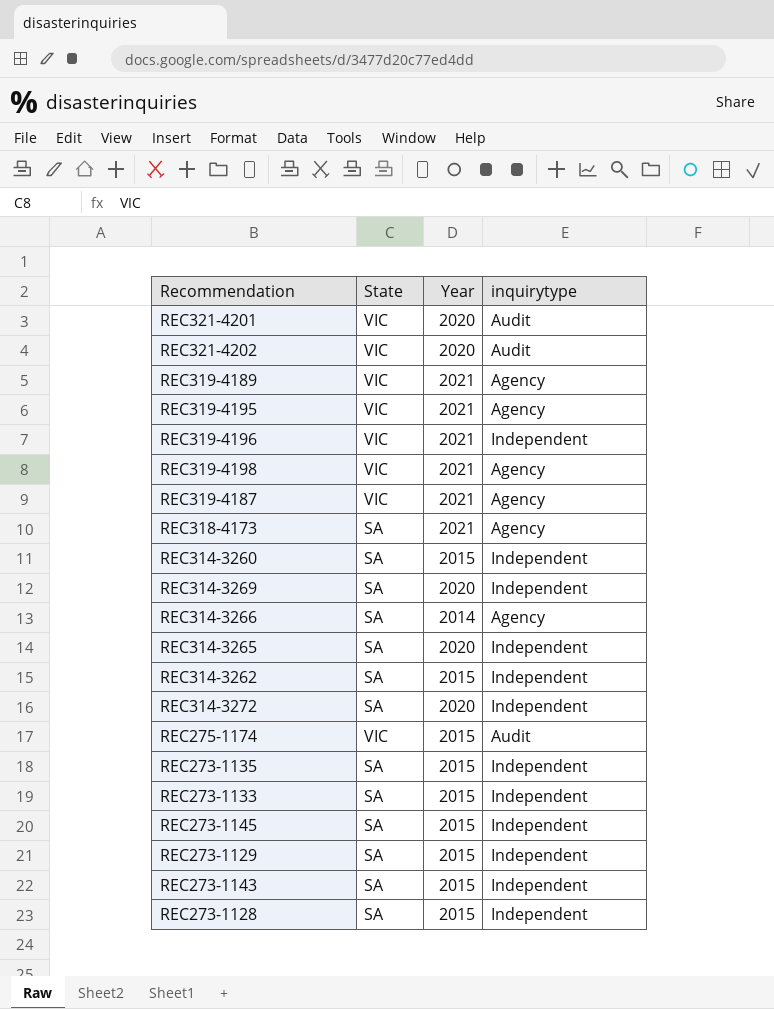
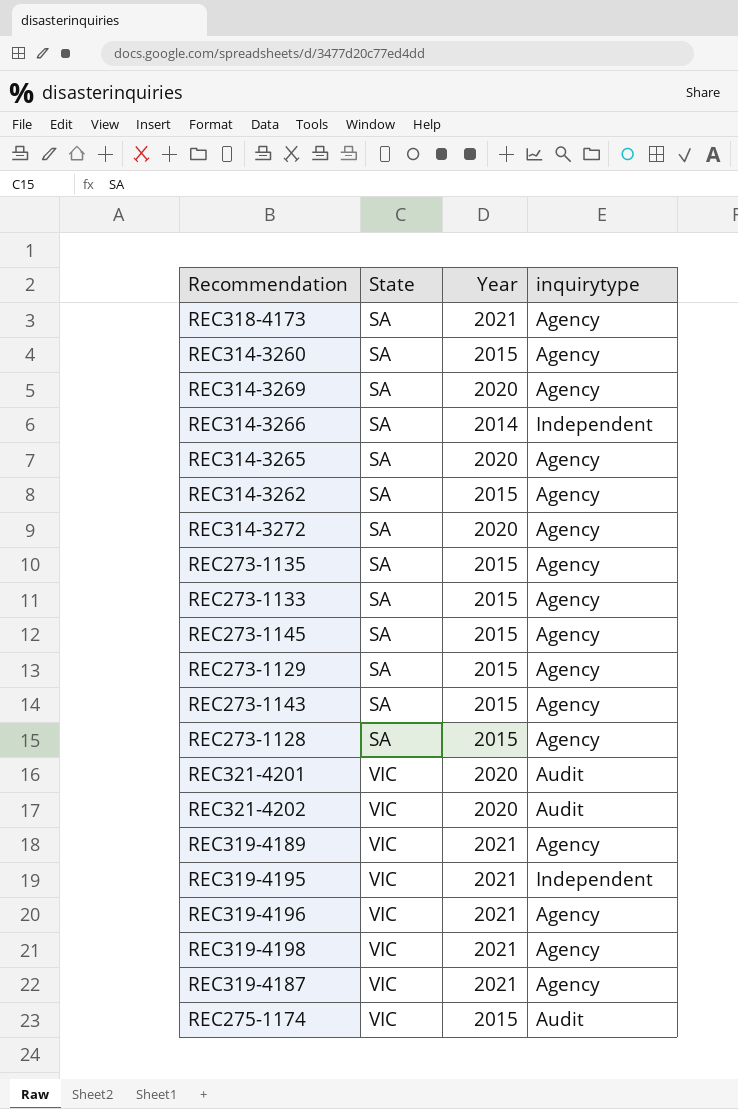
row order: none -> State ascending
REC314-3260 | inquirytype: Independent -> Agency
REC314-3269 | inquirytype: Independent -> Agency
REC314-3266 | inquirytype: Agency -> Independent
REC314-3265 | inquirytype: Independent -> Agency
REC314-3262 | inquirytype: Independent -> Agency
REC314-3272 | inquirytype: Independent -> Agency
REC273-1135 | inquirytype: Independent -> Agency
REC273-1133 | inquirytype: Independent -> Agency
REC273-1145 | inquirytype: Independent -> Agency
REC273-1129 | inquirytype: Independent -> Agency
REC273-1143 | inquirytype: Independent -> Agency
REC273-1128 | inquirytype: Independent -> Agency
REC319-4195 | inquirytype: Agency -> Independent
REC319-4196 | inquirytype: Independent -> Agency

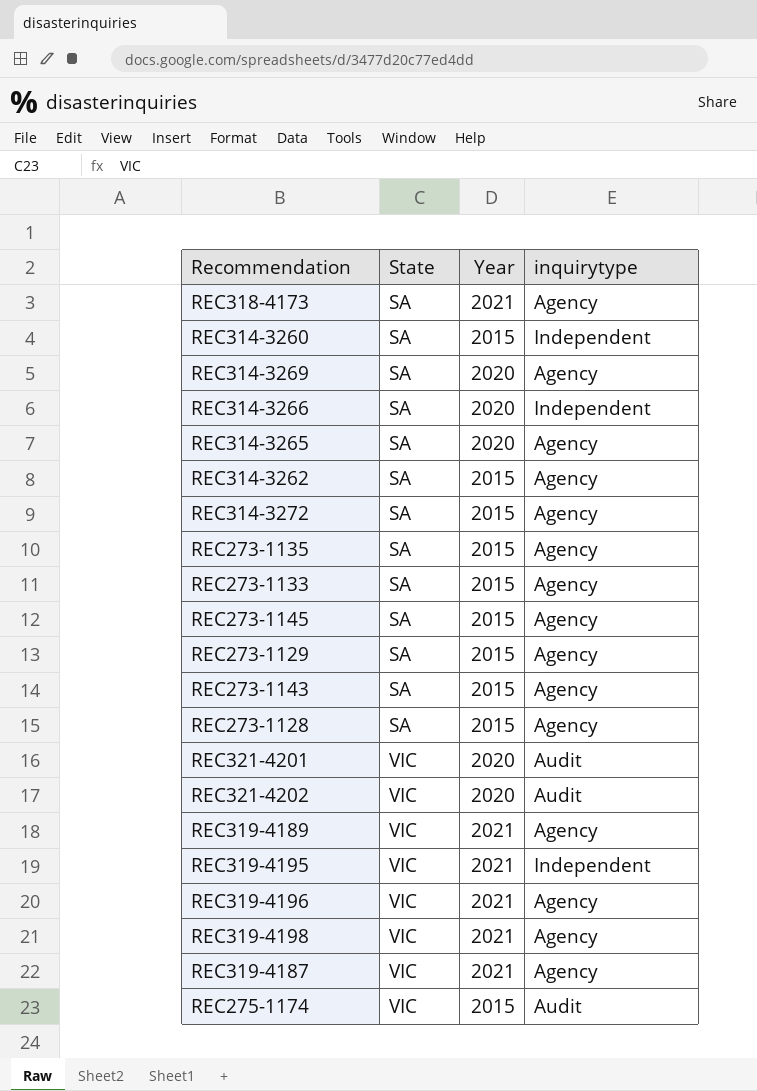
REC314-3260 | inquirytype: Agency -> Independent
REC314-3266 | Year: 2014 -> 2020
REC314-3272 | Year: 2020 -> 2015

